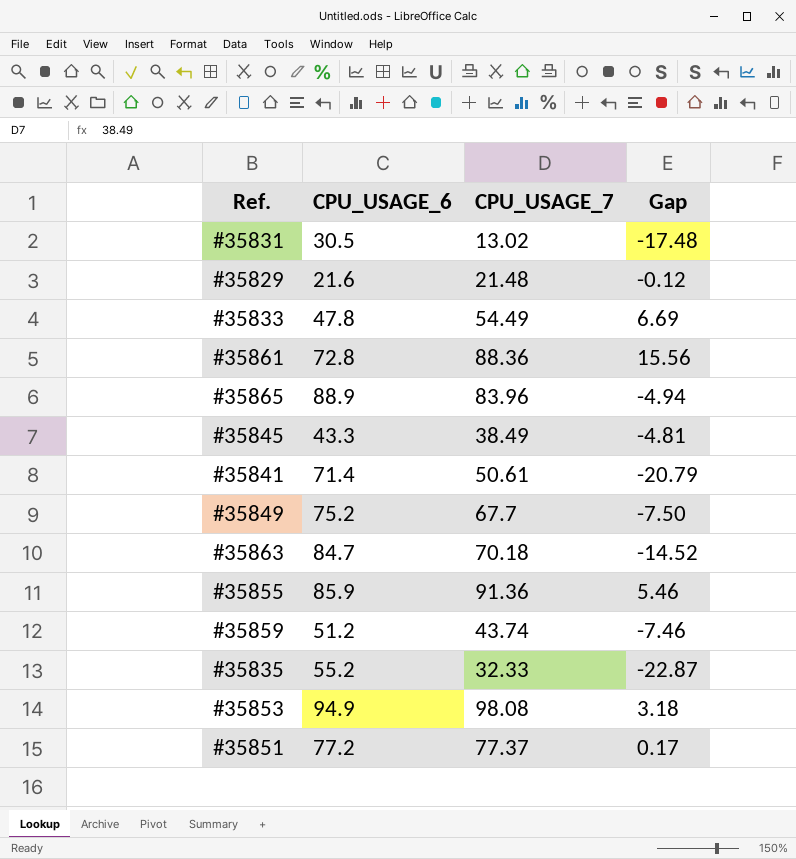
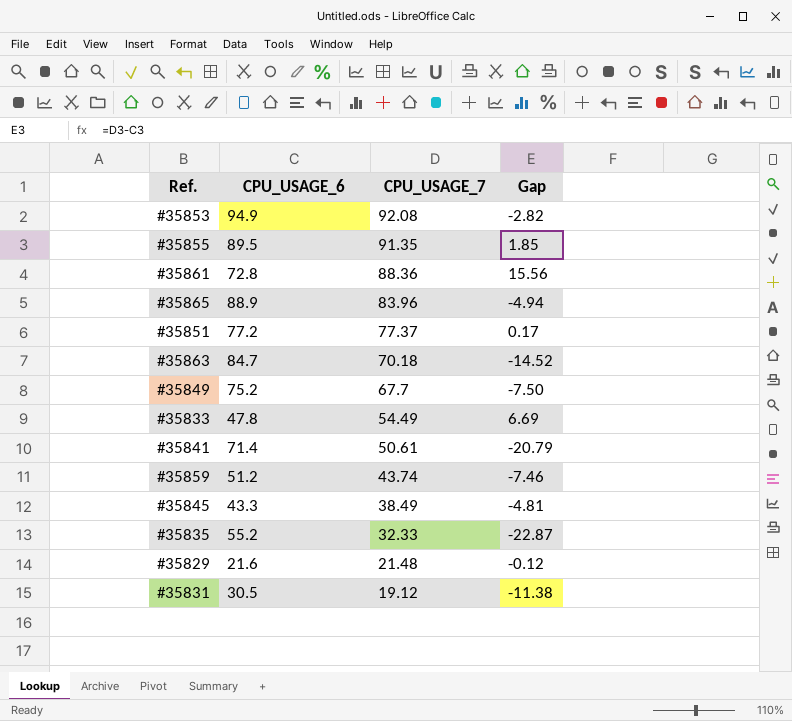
row order: none -> CPU_USAGE_7 descending
#35853 | CPU_USAGE_7: 98.08 -> 92.08
#35853 | Gap: 3.18 -> -2.82
#35855 | CPU_USAGE_6: 85.9 -> 89.5
#35855 | CPU_USAGE_7: 91.36 -> 91.35
#35855 | Gap: 5.46 -> 1.85
#35831 | CPU_USAGE_7: 13.02 -> 19.12
#35831 | Gap: -17.48 -> -11.38

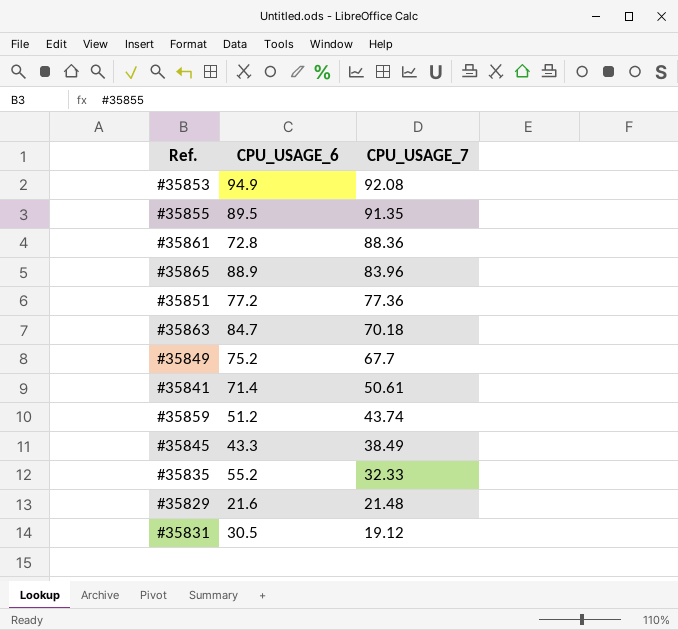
column Gap | formula: [CPU_USAGE_7] - [CPU_USAGE_6] -> none
row #35833: 47.8 | 54.49 | 6.69 -> none
#35851 | CPU_USAGE_7: 77.37 -> 77.36

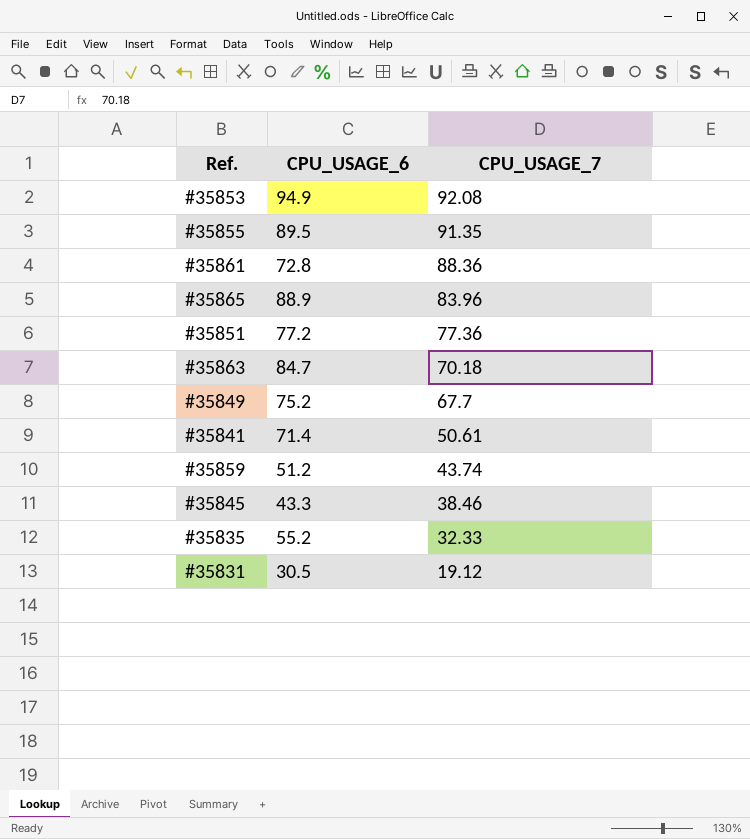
row #35829: 21.6 | 21.48 -> none
#35845 | CPU_USAGE_7: 38.49 -> 38.46

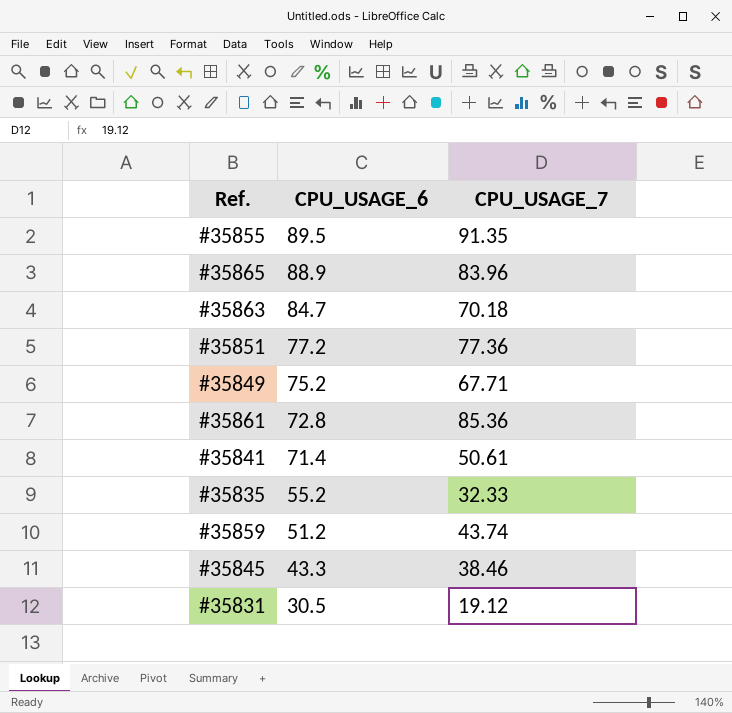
row order: CPU_USAGE_7 descending -> CPU_USAGE_6 descending
row #35853: 94.9 | 92.08 -> none
#35849 | CPU_USAGE_7: 67.7 -> 67.71
#35861 | CPU_USAGE_7: 88.36 -> 85.36

